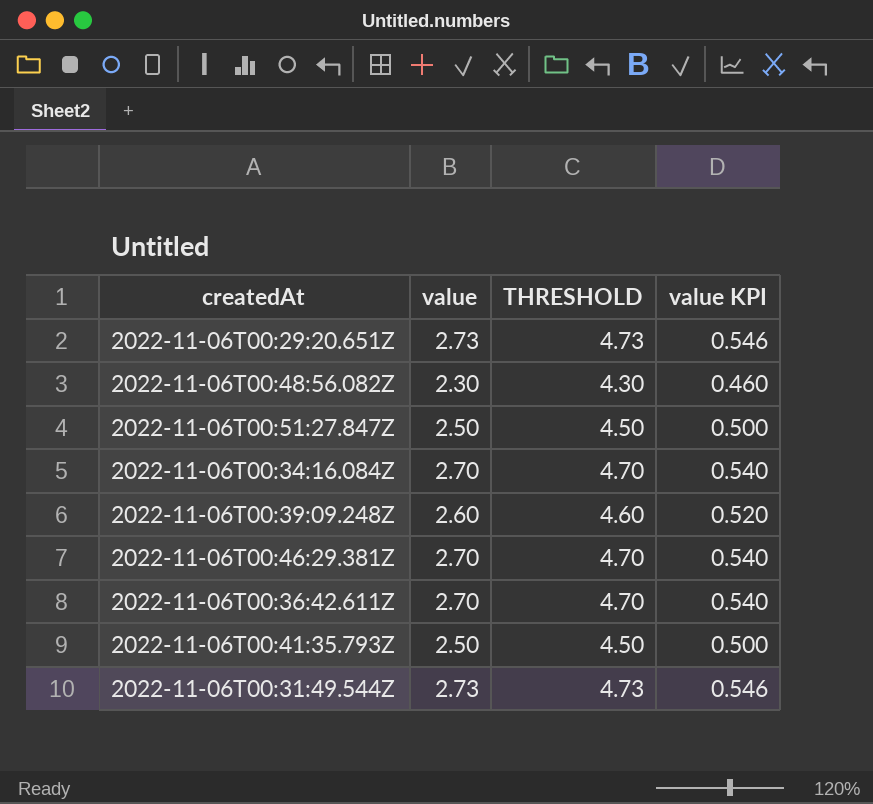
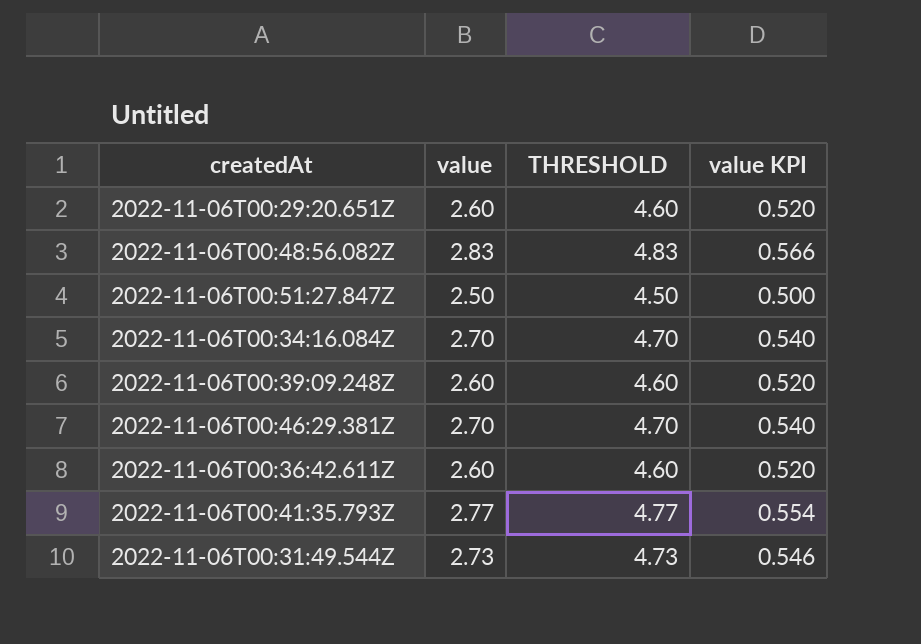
2022-11-06T00:29:20.651Z | value: 2.73 -> 2.60
2022-11-06T00:29:20.651Z | THRESHOLD: 4.73 -> 4.60
2022-11-06T00:29:20.651Z | value KPI: 0.546 -> 0.520
2022-11-06T00:48:56.082Z | value: 2.30 -> 2.83
2022-11-06T00:48:56.082Z | THRESHOLD: 4.30 -> 4.83
2022-11-06T00:48:56.082Z | value KPI: 0.460 -> 0.566
2022-11-06T00:36:42.611Z | value: 2.70 -> 2.60
2022-11-06T00:36:42.611Z | THRESHOLD: 4.70 -> 4.60
2022-11-06T00:36:42.611Z | value KPI: 0.540 -> 0.520
2022-11-06T00:41:35.793Z | value: 2.50 -> 2.77
2022-11-06T00:41:35.793Z | THRESHOLD: 4.50 -> 4.77
2022-11-06T00:41:35.793Z | value KPI: 0.500 -> 0.554

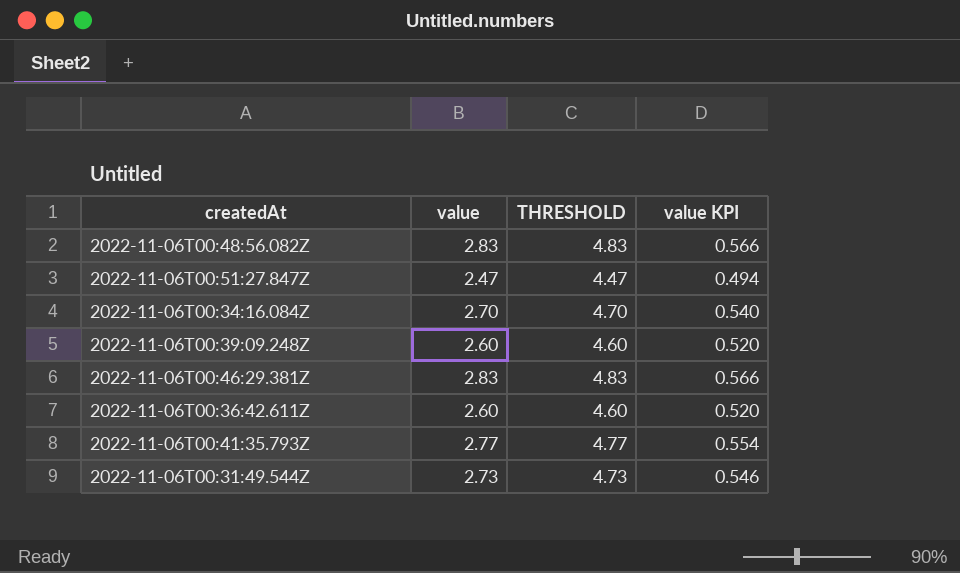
row 2022-11-06T00:29:20.651Z: 2.60 | 4.60 | 0.520 -> none
2022-11-06T00:51:27.847Z | value: 2.50 -> 2.47
2022-11-06T00:51:27.847Z | THRESHOLD: 4.50 -> 4.47
2022-11-06T00:51:27.847Z | value KPI: 0.500 -> 0.494
2022-11-06T00:46:29.381Z | value: 2.70 -> 2.83
2022-11-06T00:46:29.381Z | THRESHOLD: 4.70 -> 4.83
2022-11-06T00:46:29.381Z | value KPI: 0.540 -> 0.566

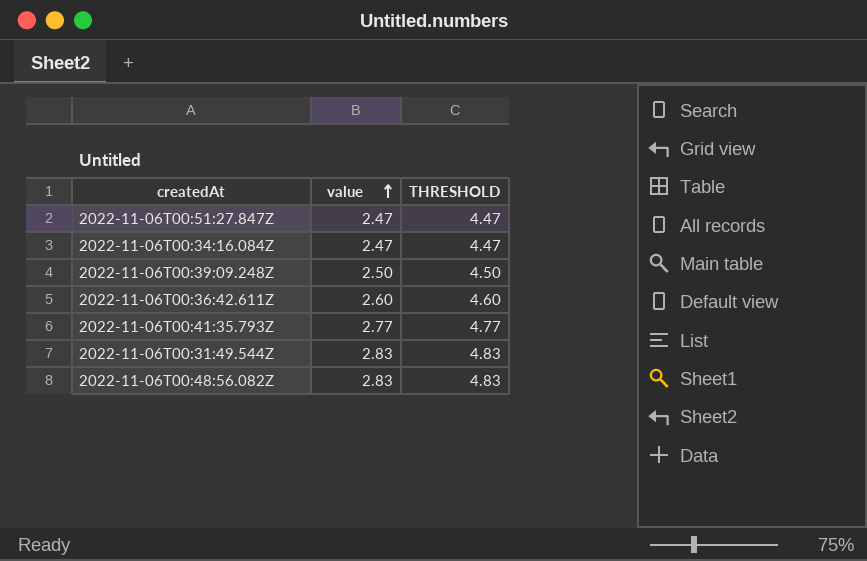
row order: none -> value ascending
column value KPI | formula: [value] * 0.2 -> none
row 2022-11-06T00:46:29.381Z: 2.83 | 4.83 | 0.566 -> none
2022-11-06T00:34:16.084Z | value: 2.70 -> 2.47
2022-11-06T00:34:16.084Z | THRESHOLD: 4.70 -> 4.47
2022-11-06T00:39:09.248Z | value: 2.60 -> 2.50
2022-11-06T00:39:09.248Z | THRESHOLD: 4.60 -> 4.50
2022-11-06T00:31:49.544Z | value: 2.73 -> 2.83
2022-11-06T00:31:49.544Z | THRESHOLD: 4.73 -> 4.83

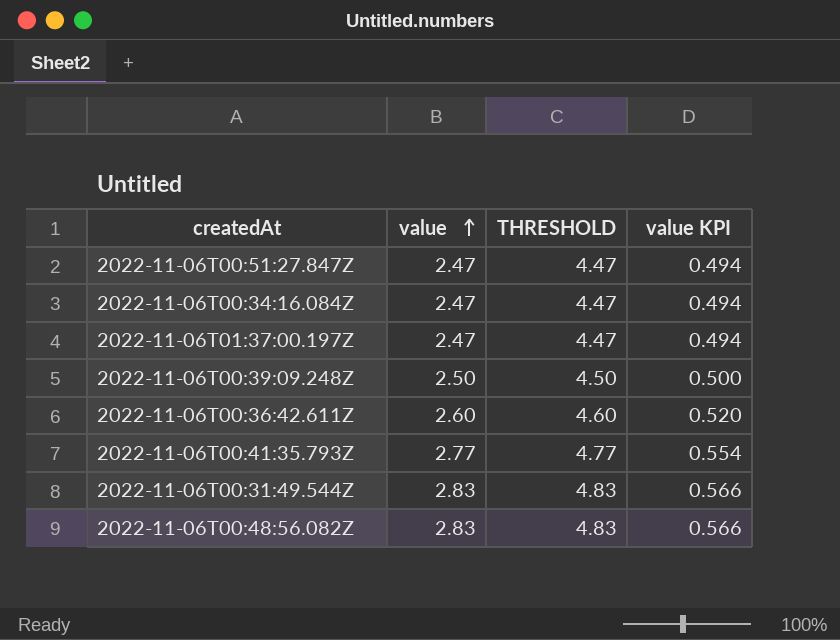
column value KPI | formula: none -> [value] * 0.2
row 2022-11-06T01:37:00.197Z: none -> 2.47 | 4.47 | 0.494

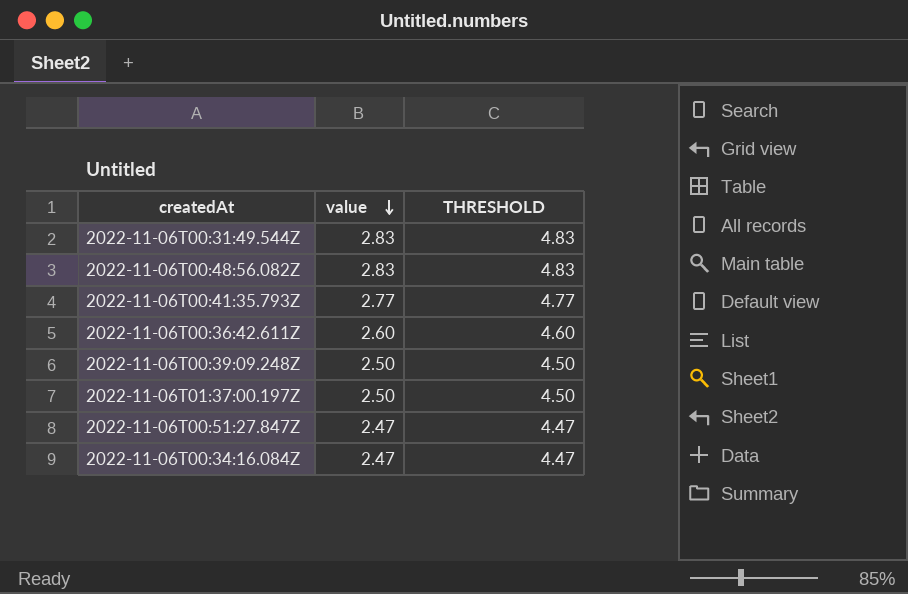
row order: value ascending -> value descending
column value KPI | formula: [value] * 0.2 -> none
2022-11-06T01:37:00.197Z | value: 2.47 -> 2.50
2022-11-06T01:37:00.197Z | THRESHOLD: 4.47 -> 4.50

